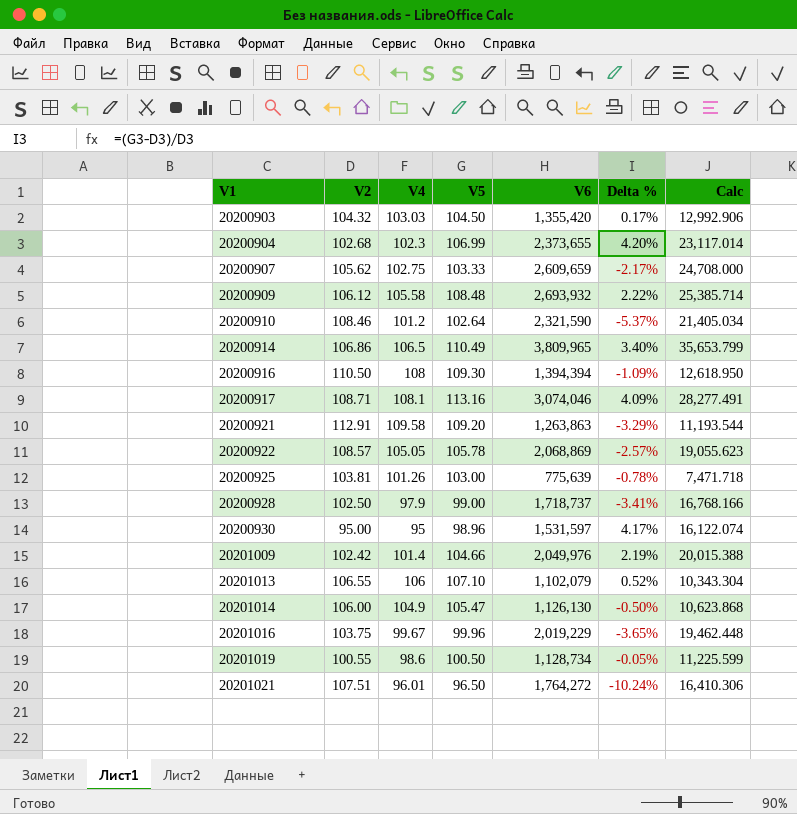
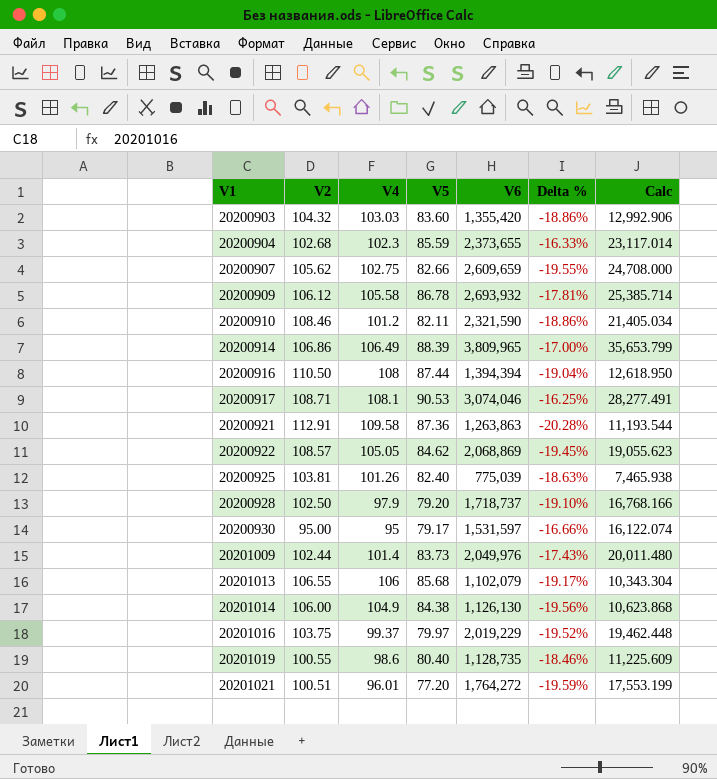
column Delta % | formula: ([V5] - [V2]) / [V2] -> ([V5] - [V4]) / [V4]
20200903 | V5: 104.50 -> 83.60
20200904 | V5: 106.99 -> 85.59
20200907 | V5: 103.33 -> 82.66
20200909 | V5: 108.48 -> 86.78
20200910 | V5: 102.64 -> 82.11
20200914 | V4: 106.5 -> 106.49
20200914 | V5: 110.49 -> 88.39
20200916 | V5: 109.30 -> 87.44
20200917 | V5: 113.16 -> 90.53
20200921 | V5: 109.20 -> 87.36
20200922 | V5: 105.78 -> 84.62
20200925 | V5: 103.00 -> 82.40
20200925 | V6: 775,639 -> 775,039
20200925 | Calc: 7,471.718 -> 7,465.938
20200928 | V5: 99.00 -> 79.20
20200930 | V5: 98.96 -> 79.17
20201009 | V2: 102.42 -> 102.44
20201009 | V5: 104.66 -> 83.73
20201009 | Calc: 20,015.388 -> 20,011.480
20201013 | V5: 107.10 -> 85.68
20201014 | V5: 105.47 -> 84.38
20201016 | V4: 99.67 -> 99.37
20201016 | V5: 99.96 -> 79.97
20201019 | V5: 100.50 -> 80.40
20201019 | V6: 1,128,734 -> 1,128,735
20201019 | Calc: 11,225.599 -> 11,225.609
20201021 | V2: 107.51 -> 100.51
20201021 | V5: 96.50 -> 77.20
20201021 | Calc: 16,410.306 -> 17,553.199

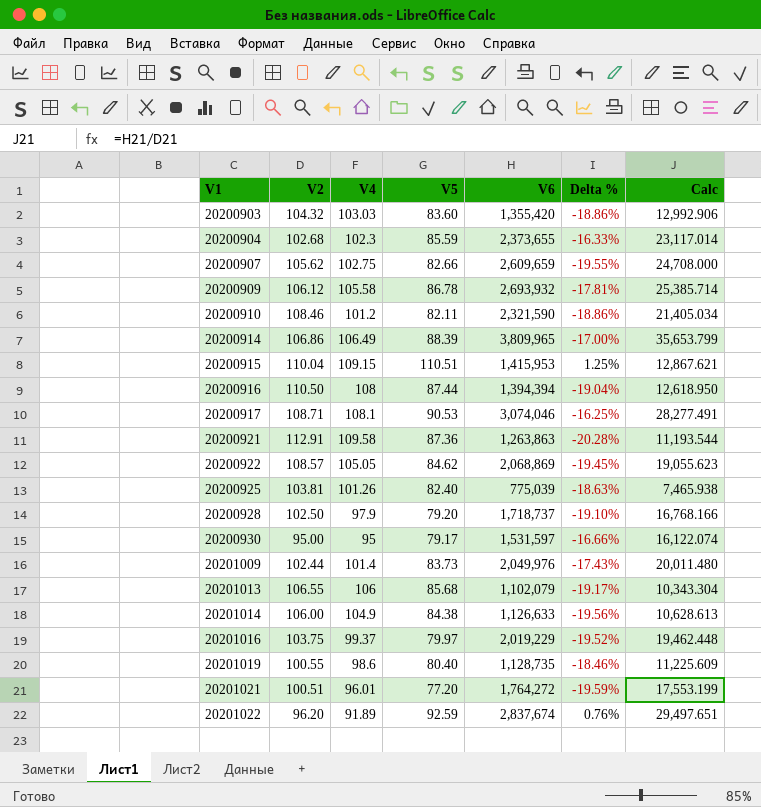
row 20200915: none -> 110.04 | 109.15 | 110.51 | 1,415,953 | 1.25% | 12,867.621
20201014 | V6: 1,126,130 -> 1,126,633
20201014 | Calc: 10,623.868 -> 10,628.613
row 20201022: none -> 96.20 | 91.89 | 92.59 | 2,837,674 | 0.76% | 29,497.651

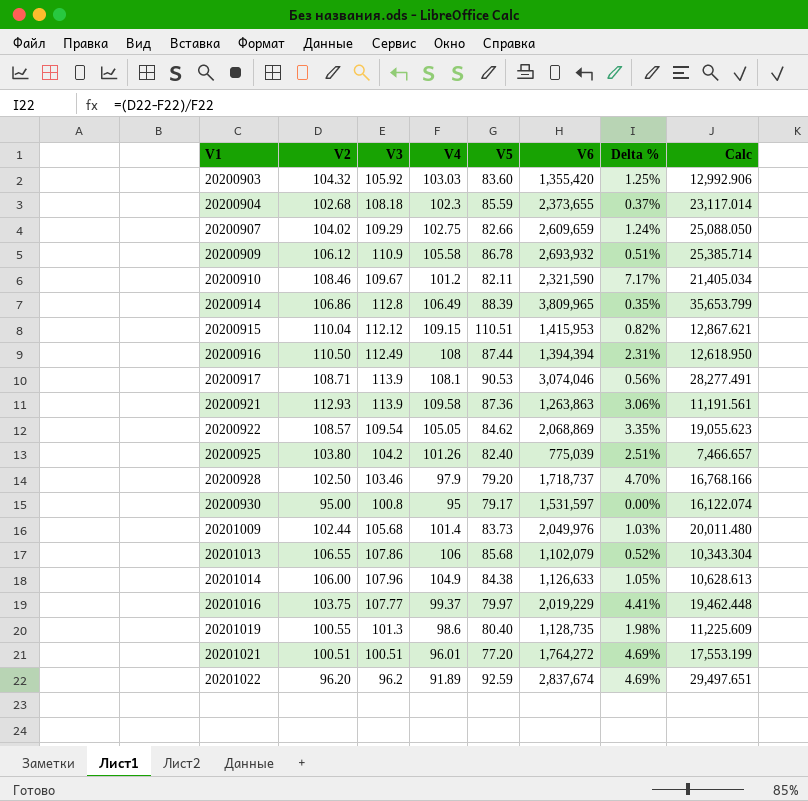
column V3 | position: none -> 3
column Delta % | formula: ([V5] - [V4]) / [V4] -> ([V2] - [V4]) / [V4]
20200907 | V2: 105.62 -> 104.02
20200907 | Calc: 24,708.000 -> 25,088.050
20200921 | V2: 112.91 -> 112.93
20200921 | Calc: 11,193.544 -> 11,191.561
20200925 | V2: 103.81 -> 103.80
20200925 | Calc: 7,465.938 -> 7,466.657

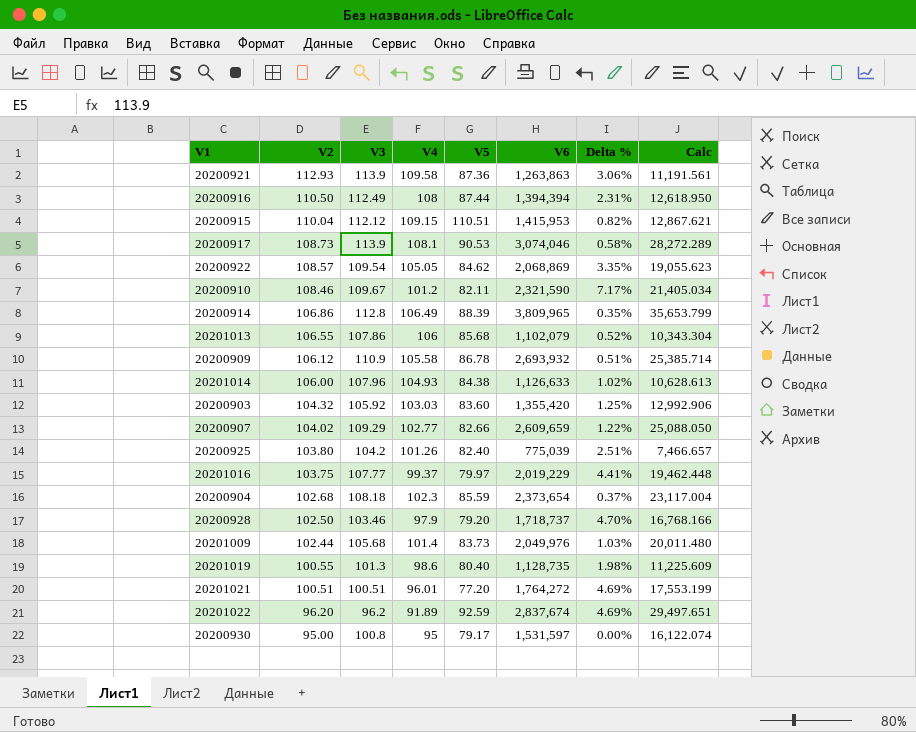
row order: V1 ascending -> V2 descending
20200917 | V2: 108.71 -> 108.73
20200917 | Delta %: 0.56% -> 0.58%
20200917 | Calc: 28,277.491 -> 28,272.289
20201014 | V4: 104.9 -> 104.93
20201014 | Delta %: 1.05% -> 1.02%
20200907 | V4: 102.75 -> 102.77
20200907 | Delta %: 1.24% -> 1.22%
20200904 | V6: 2,373,655 -> 2,373,654
20200904 | Calc: 23,117.014 -> 23,117.004

